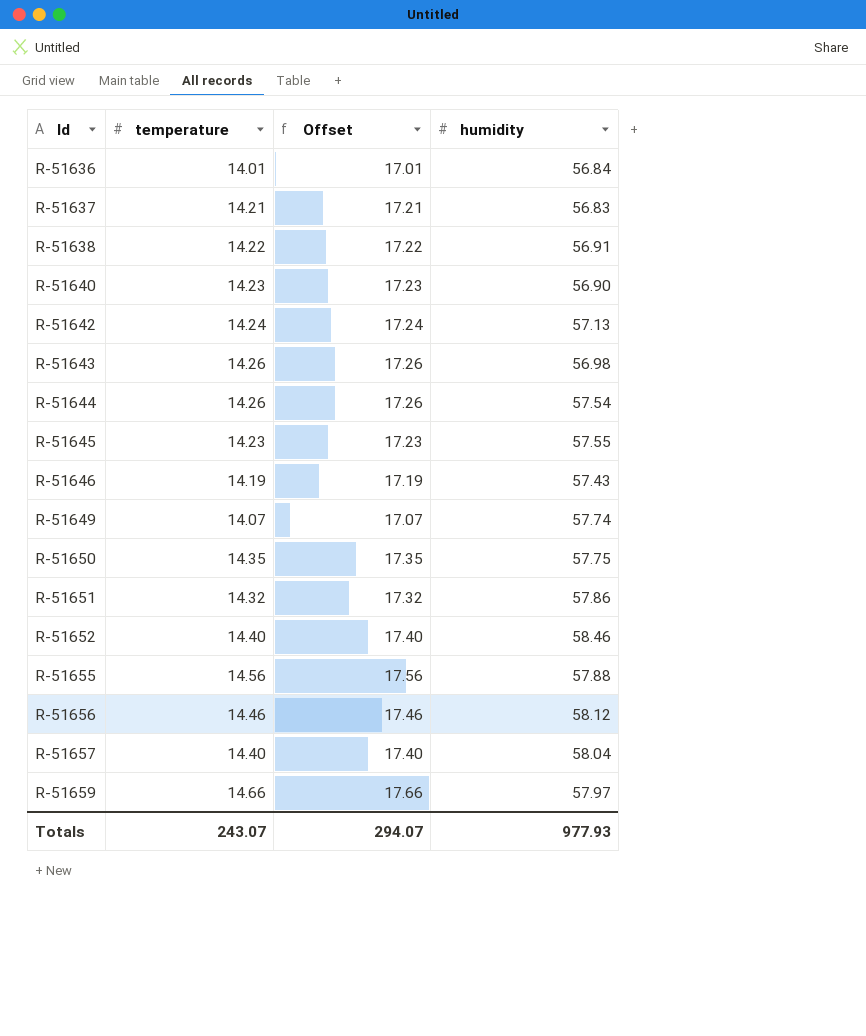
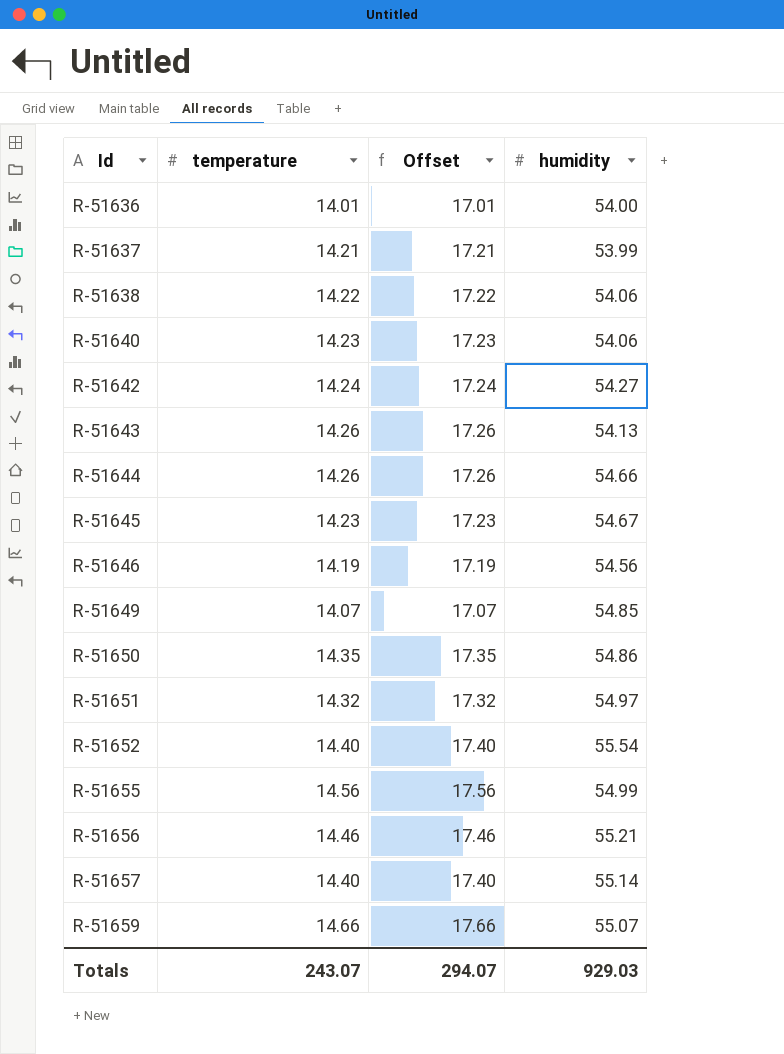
R-51636 | humidity: 56.84 -> 54.00
R-51637 | humidity: 56.83 -> 53.99
R-51638 | humidity: 56.91 -> 54.06
R-51640 | humidity: 56.90 -> 54.06
R-51642 | humidity: 57.13 -> 54.27
R-51643 | humidity: 56.98 -> 54.13
R-51644 | humidity: 57.54 -> 54.66
R-51645 | humidity: 57.55 -> 54.67
R-51646 | humidity: 57.43 -> 54.56
R-51649 | humidity: 57.74 -> 54.85
R-51650 | humidity: 57.75 -> 54.86
R-51651 | humidity: 57.86 -> 54.97
R-51652 | humidity: 58.46 -> 55.54
R-51655 | humidity: 57.88 -> 54.99
R-51656 | humidity: 58.12 -> 55.21
R-51657 | humidity: 58.04 -> 55.14
R-51659 | humidity: 57.97 -> 55.07
Totals | humidity: 977.93 -> 929.03

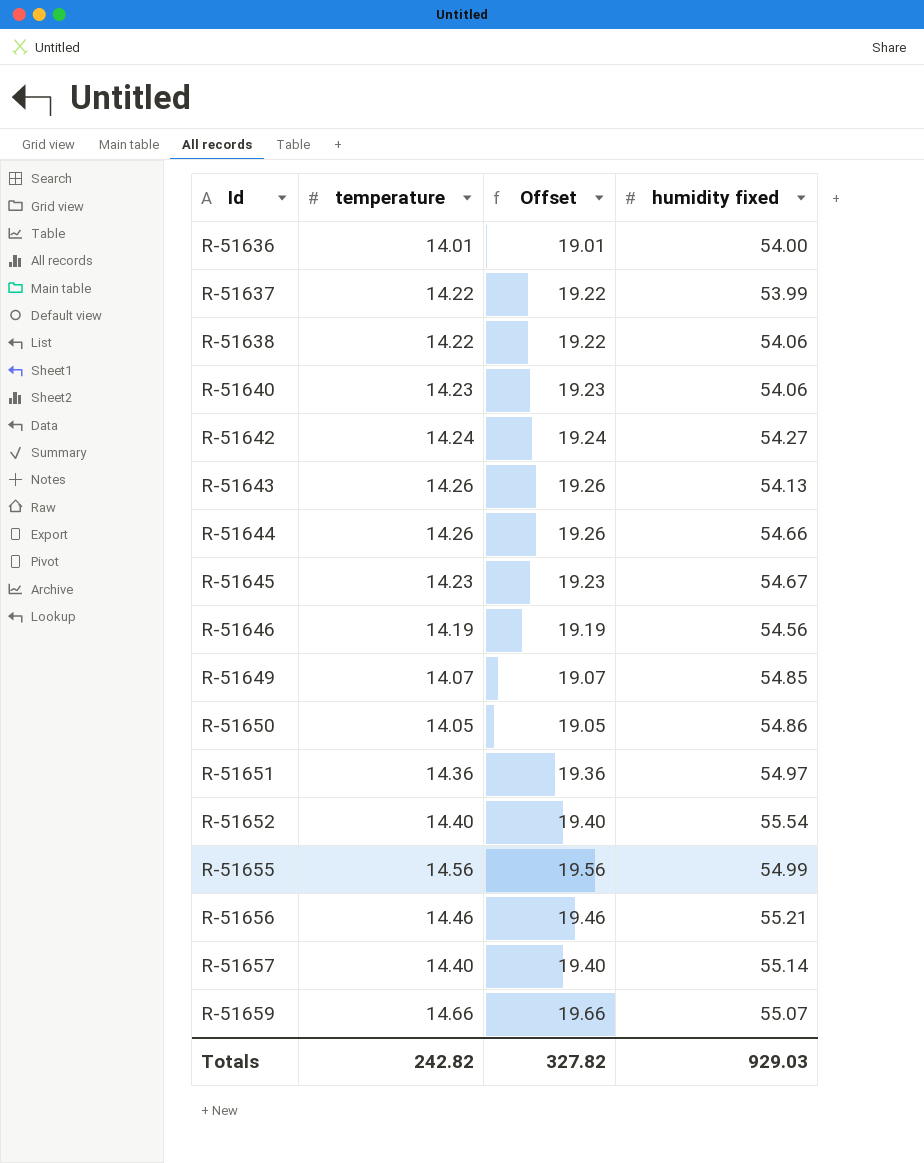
column Offset | formula: [temperature] + 3 -> [temperature] + 5
column name: humidity -> humidity fixed
R-51637 | temperature: 14.21 -> 14.22
R-51650 | temperature: 14.35 -> 14.05
R-51651 | temperature: 14.32 -> 14.36
Totals | temperature: 243.07 -> 242.82
Totals | Offset: 294.07 -> 327.82

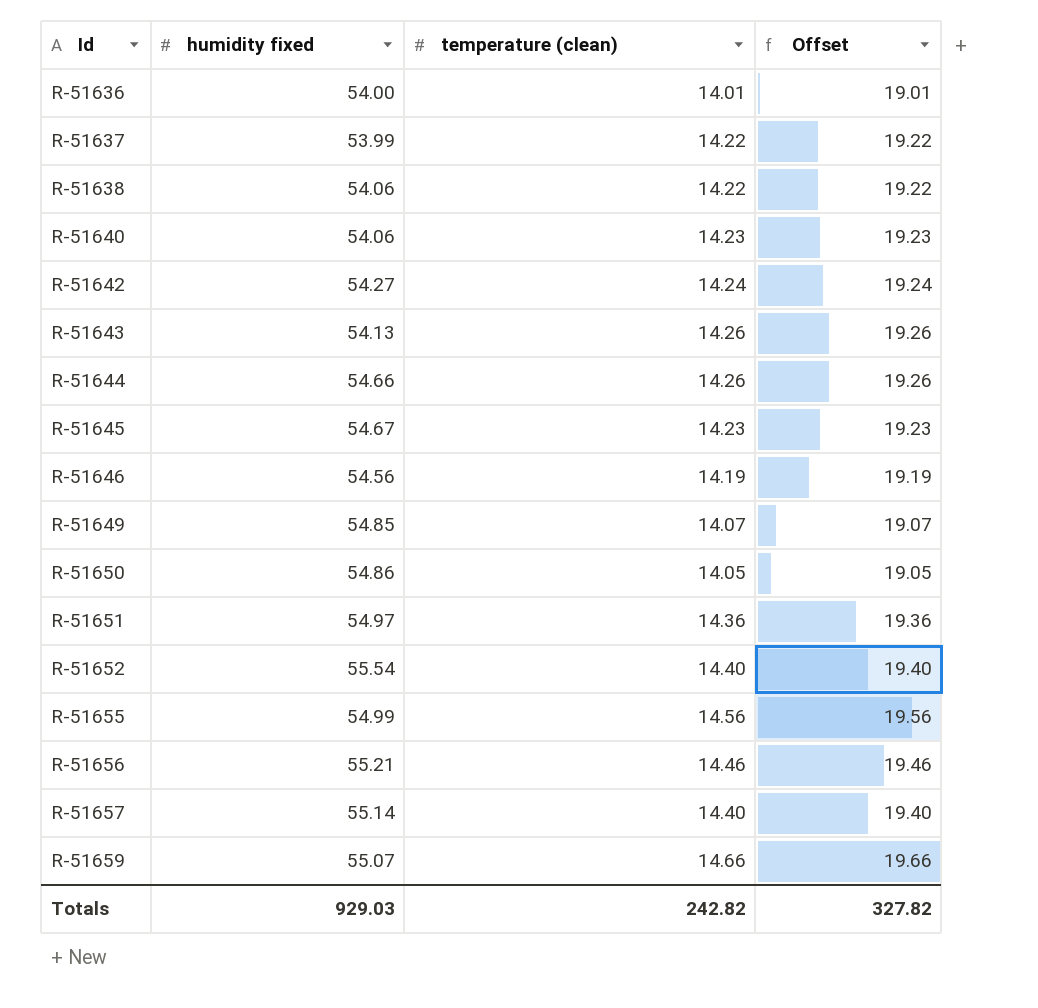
column humidity fixed | position: 4 -> 2
column name: temperature -> temperature (clean)

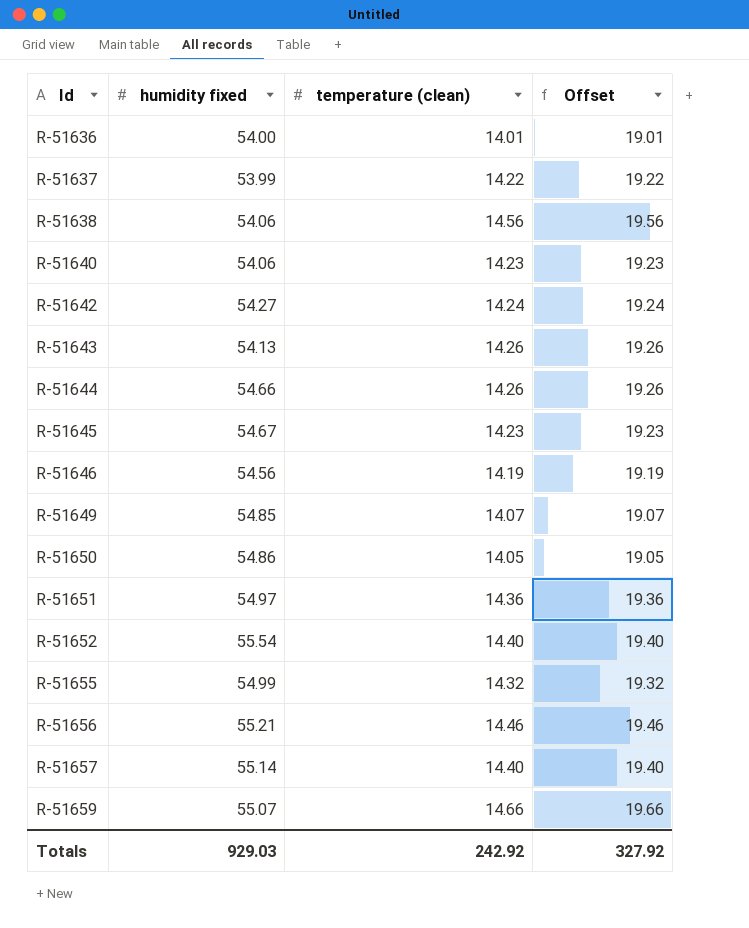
R-51638 | temperature (clean): 14.22 -> 14.56
R-51638 | Offset: 19.22 -> 19.56
R-51655 | temperature (clean): 14.56 -> 14.32
R-51655 | Offset: 19.56 -> 19.32
Totals | temperature (clean): 242.82 -> 242.92
Totals | Offset: 327.82 -> 327.92

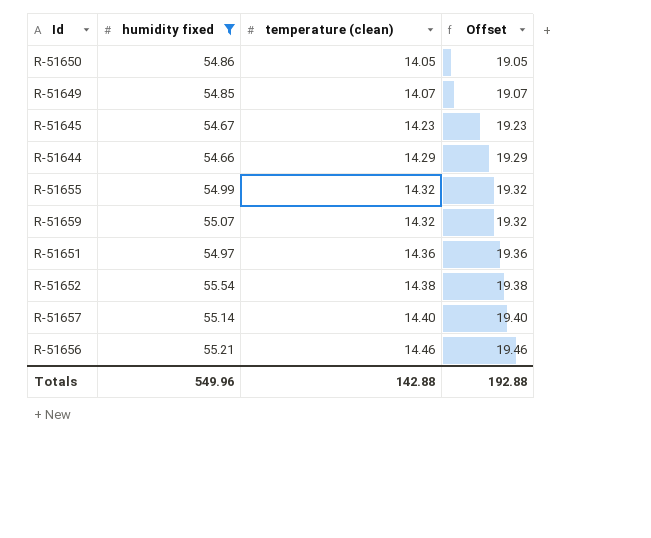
filter: none -> humidity fixed >= 54.66
row order: Id ascending -> temperature (clean) ascending
R-51644 | temperature (clean): 14.26 -> 14.29
R-51644 | Offset: 19.26 -> 19.29
R-51659 | temperature (clean): 14.66 -> 14.32
R-51659 | Offset: 19.66 -> 19.32
R-51652 | temperature (clean): 14.40 -> 14.38
R-51652 | Offset: 19.40 -> 19.38
Totals | humidity fixed: 929.03 -> 549.96
Totals | temperature (clean): 242.92 -> 142.88
Totals | Offset: 327.92 -> 192.88

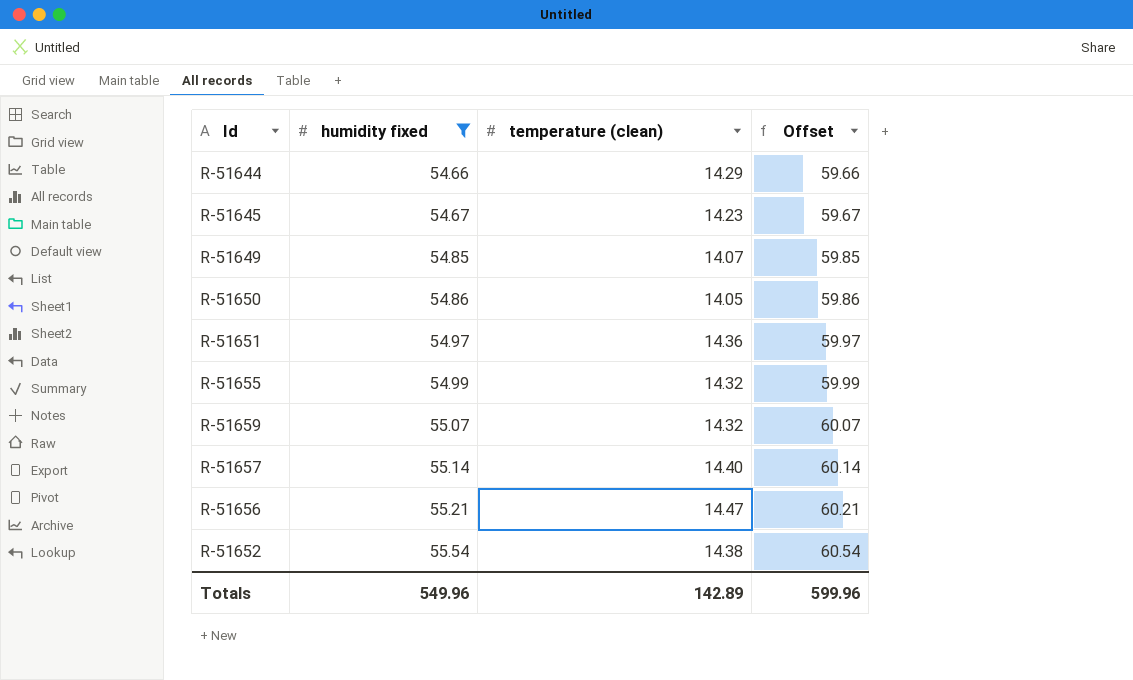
row order: temperature (clean) ascending -> humidity fixed ascending
column Offset | formula: [temperature (clean)] + 5 -> [humidity fixed] + 5
R-51656 | temperature (clean): 14.46 -> 14.47
Totals | temperature (clean): 142.88 -> 142.89
Totals | Offset: 192.88 -> 599.96

